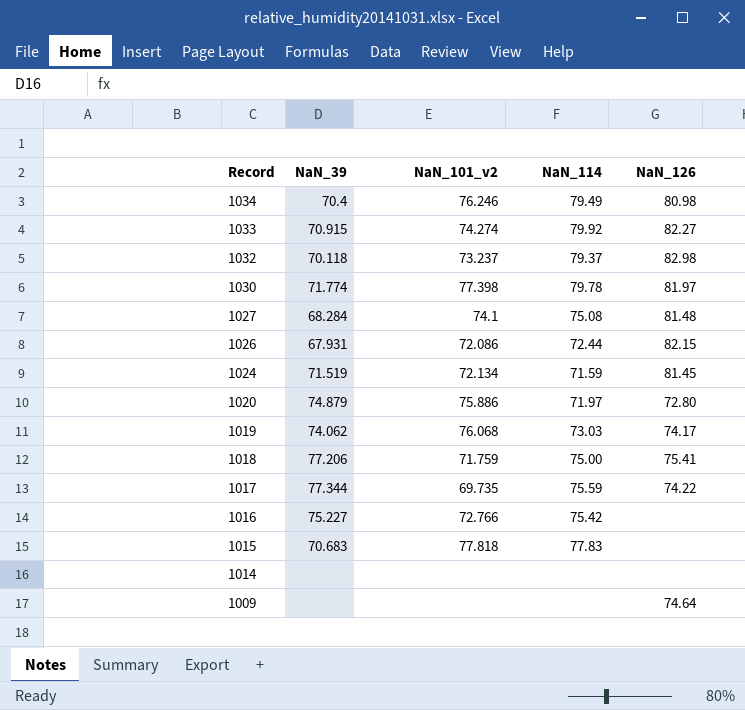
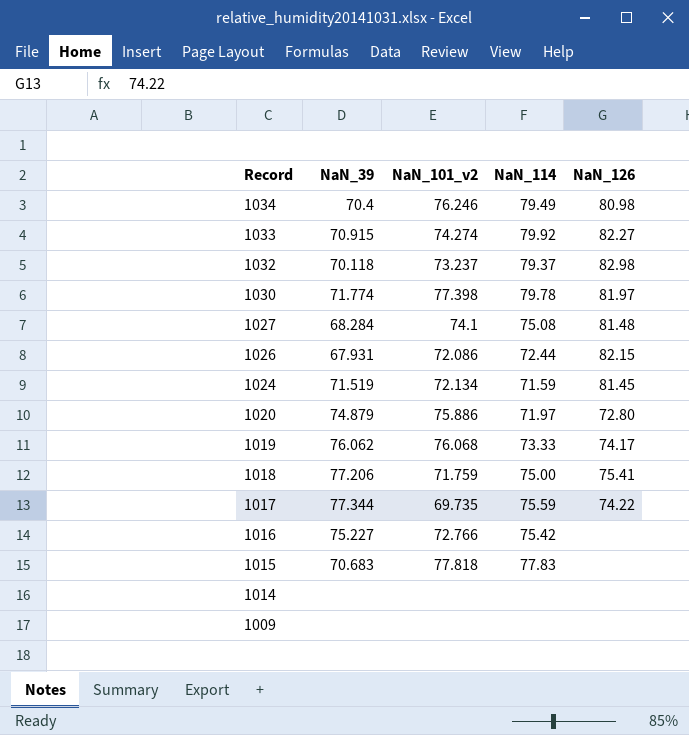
1019 | NaN_39: 74.062 -> 76.062
1019 | NaN_114: 73.03 -> 73.33
1009 | NaN_126: 74.64 -> none

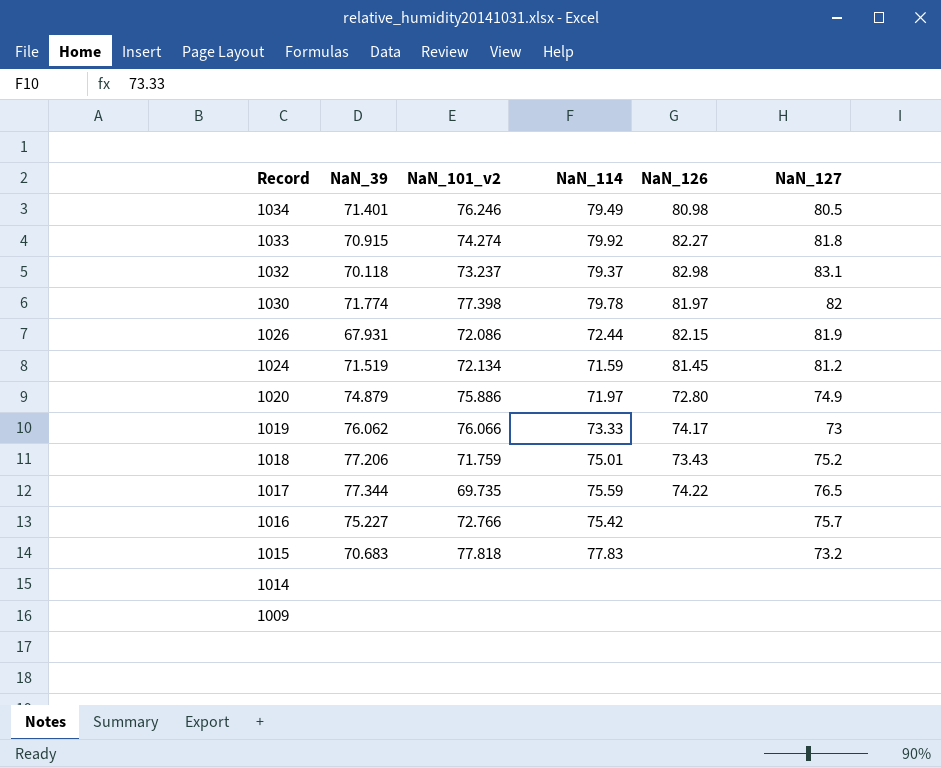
column NaN_127 | position: none -> 6
row 1027: 68.284 | 74.1 | 75.08 | 81.48 -> none
1034 | NaN_39: 70.4 -> 71.401
1019 | NaN_101_v2: 76.068 -> 76.066
1018 | NaN_114: 75.00 -> 75.01
1018 | NaN_126: 75.41 -> 73.43

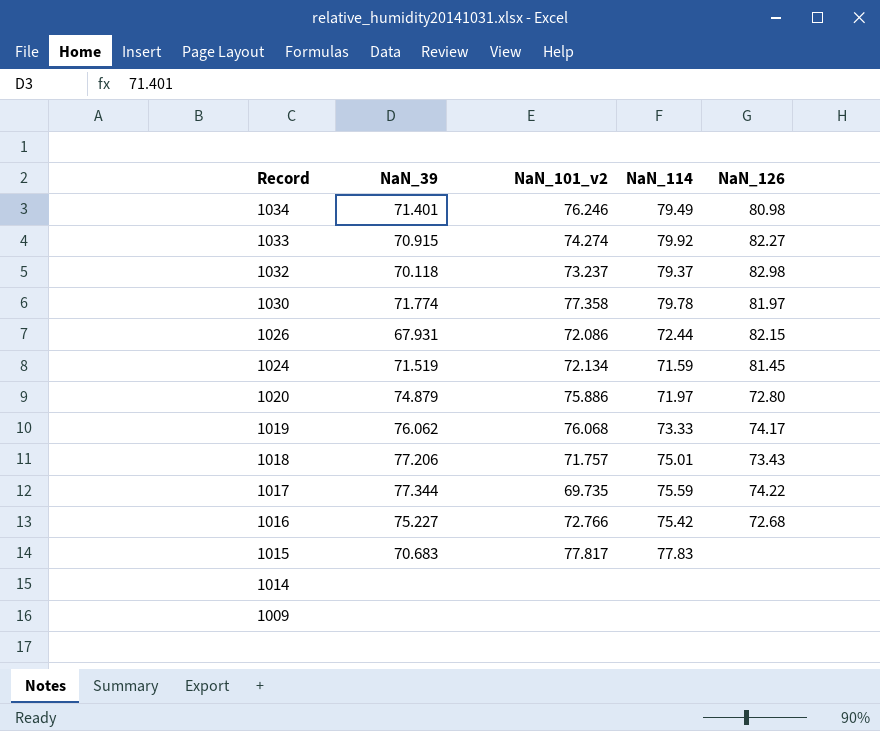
column NaN_127 | position: 6 -> none
1030 | NaN_101_v2: 77.398 -> 77.358
1019 | NaN_101_v2: 76.066 -> 76.068
1018 | NaN_101_v2: 71.759 -> 71.757
1016 | NaN_126: none -> 72.68
1015 | NaN_101_v2: 77.818 -> 77.817

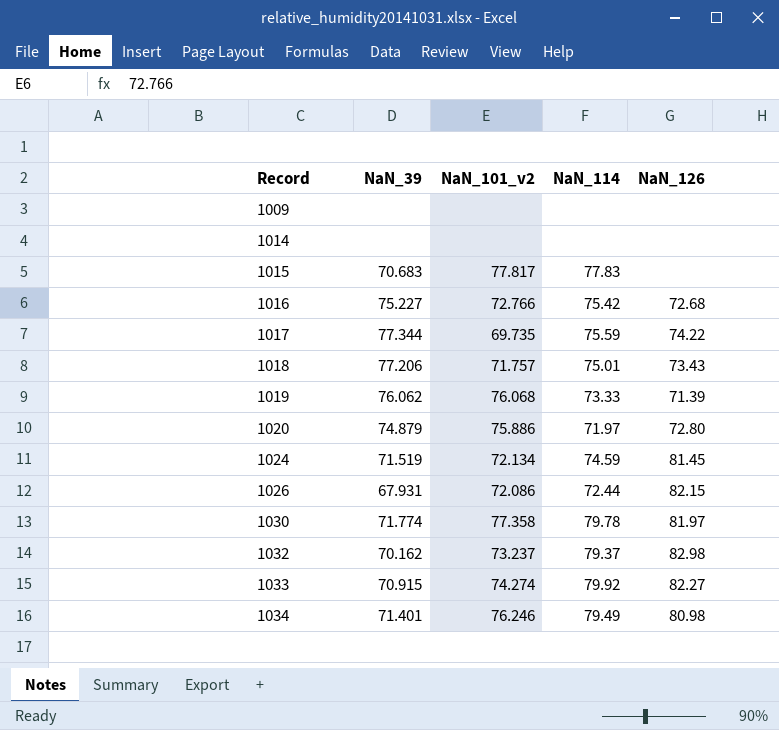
row order: Record descending -> Record ascending
1019 | NaN_126: 74.17 -> 71.39
1024 | NaN_114: 71.59 -> 74.59
1032 | NaN_39: 70.118 -> 70.162

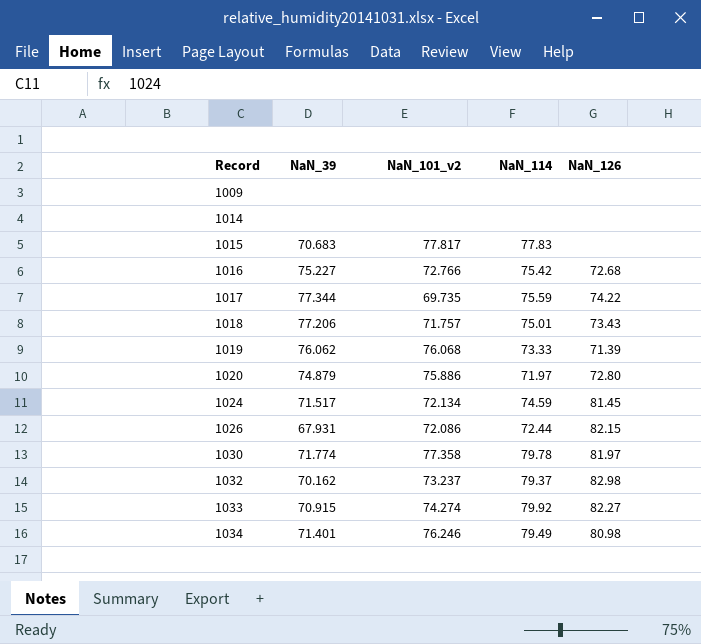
1024 | NaN_39: 71.519 -> 71.517

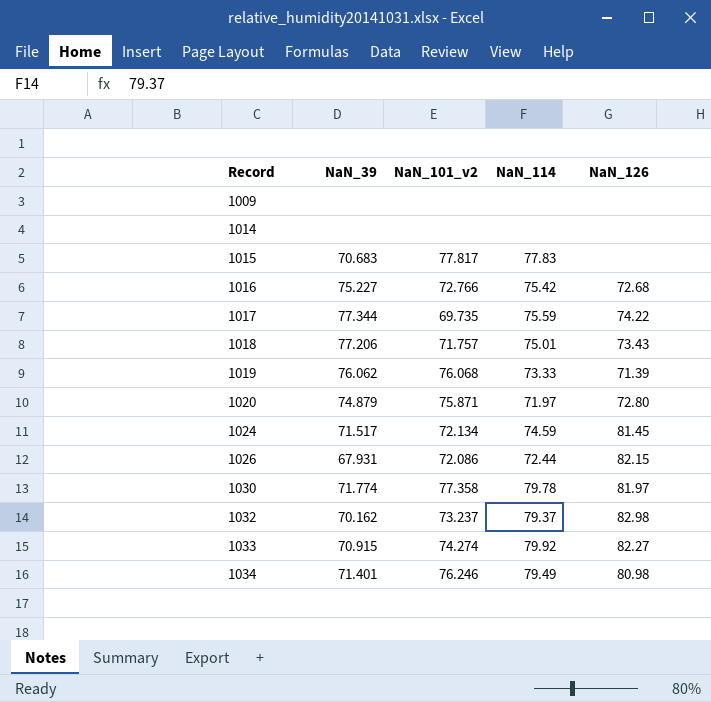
1020 | NaN_101_v2: 75.886 -> 75.871

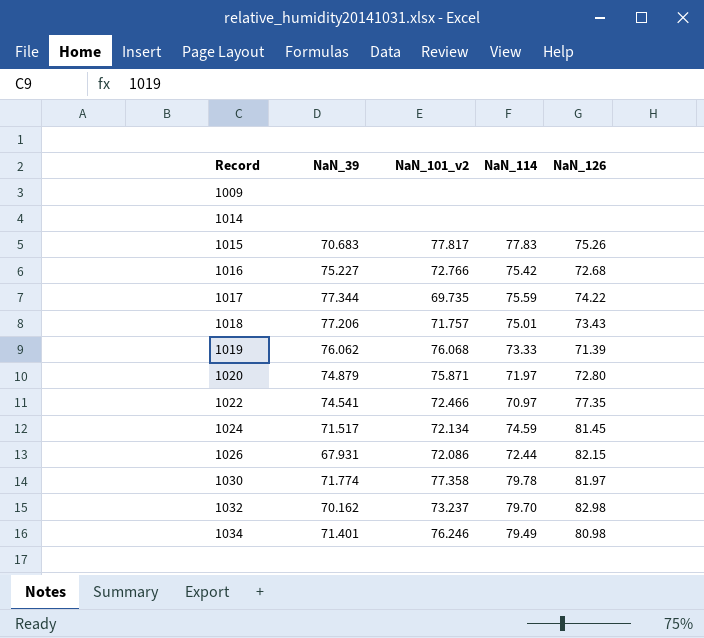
row 1033: 70.915 | 74.274 | 79.92 | 82.27 -> none
1015 | NaN_126: none -> 75.26
row 1022: none -> 74.541 | 72.466 | 70.97 | 77.35
1032 | NaN_114: 79.37 -> 79.70

